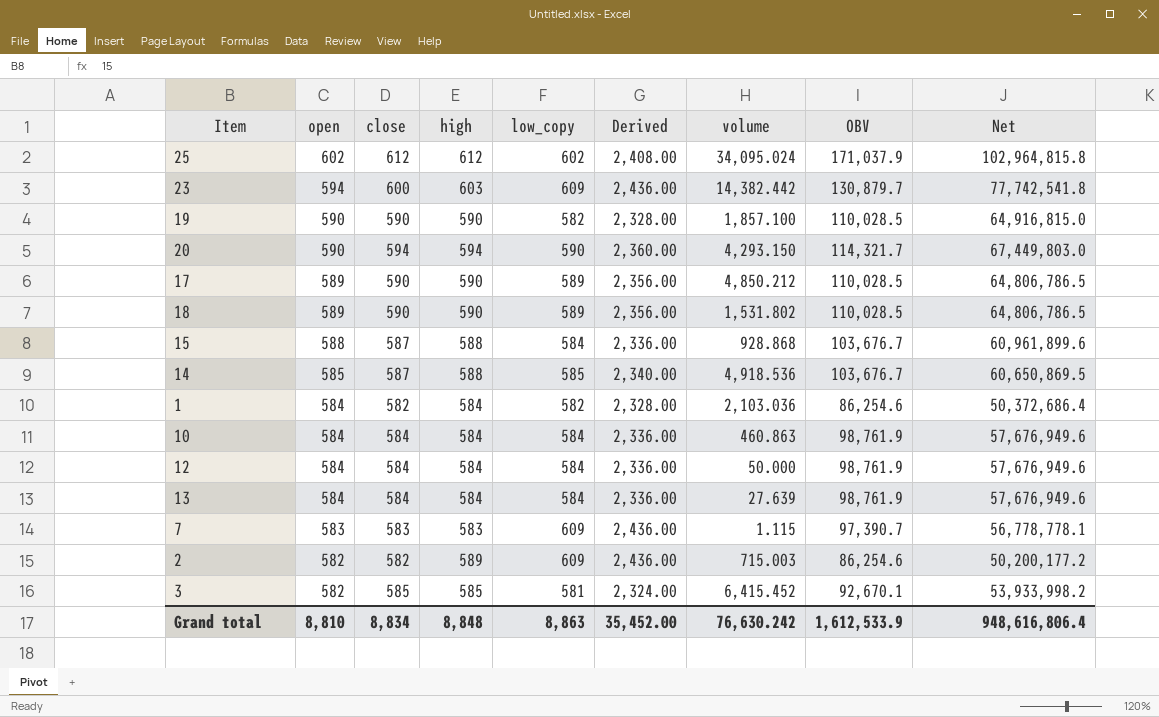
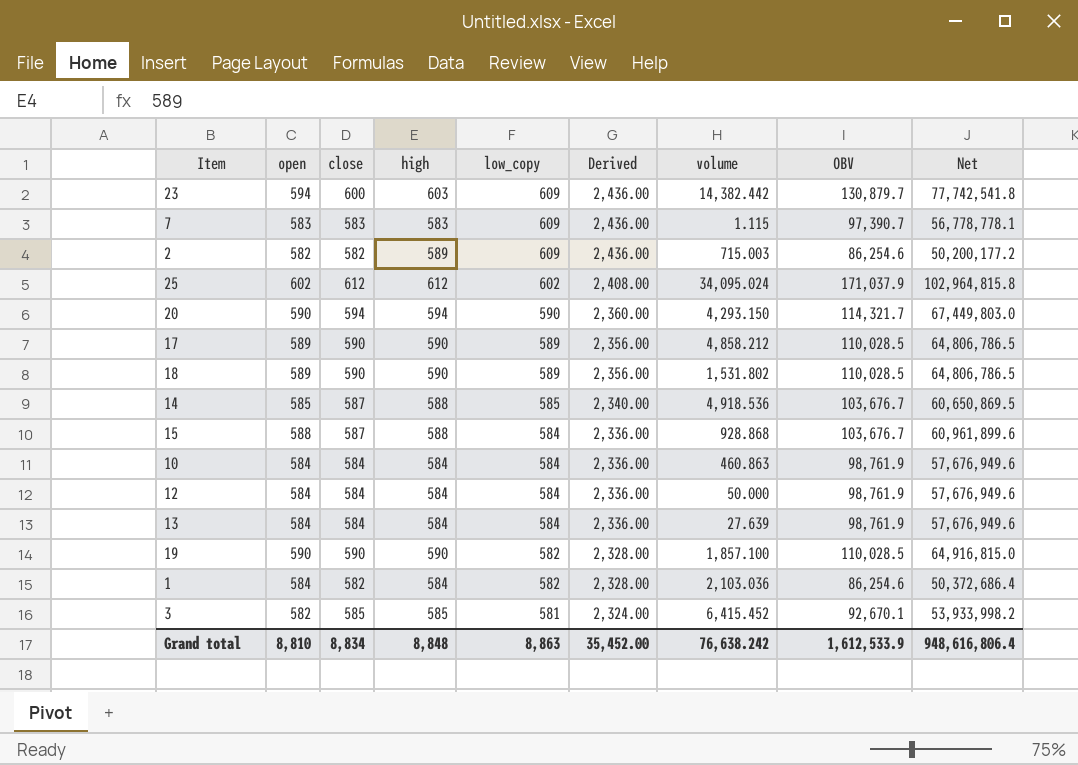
row order: open descending -> low_copy descending
17 | volume: 4,850.212 -> 4,858.212
Grand total | volume: 76,630.242 -> 76,638.242

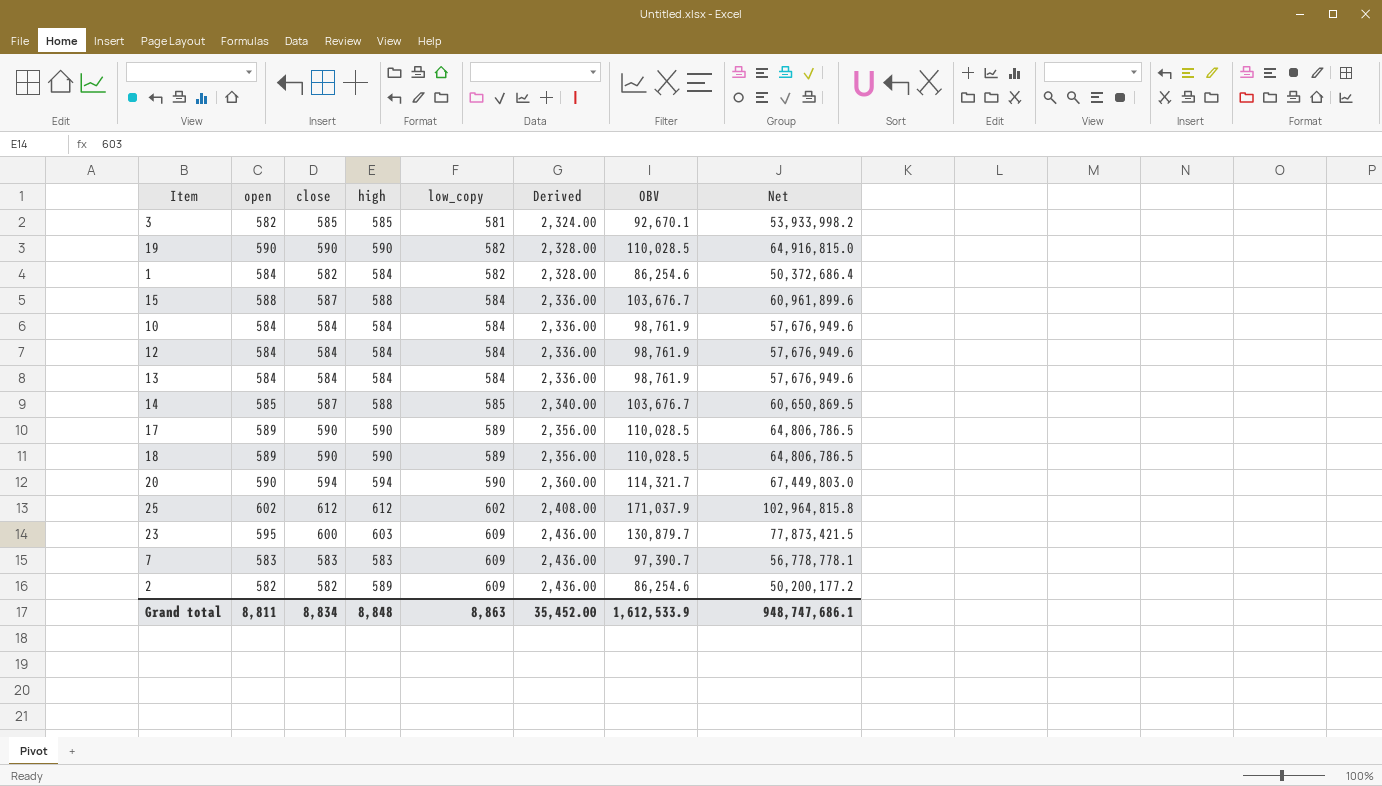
row order: low_copy descending -> low_copy ascending
column volume | position: 7 -> none
23 | open: 594 -> 595
23 | Net: 77,742,541.8 -> 77,873,421.5
Grand total | open: 8,810 -> 8,811
Grand total | Net: 948,616,806.4 -> 948,747,686.1

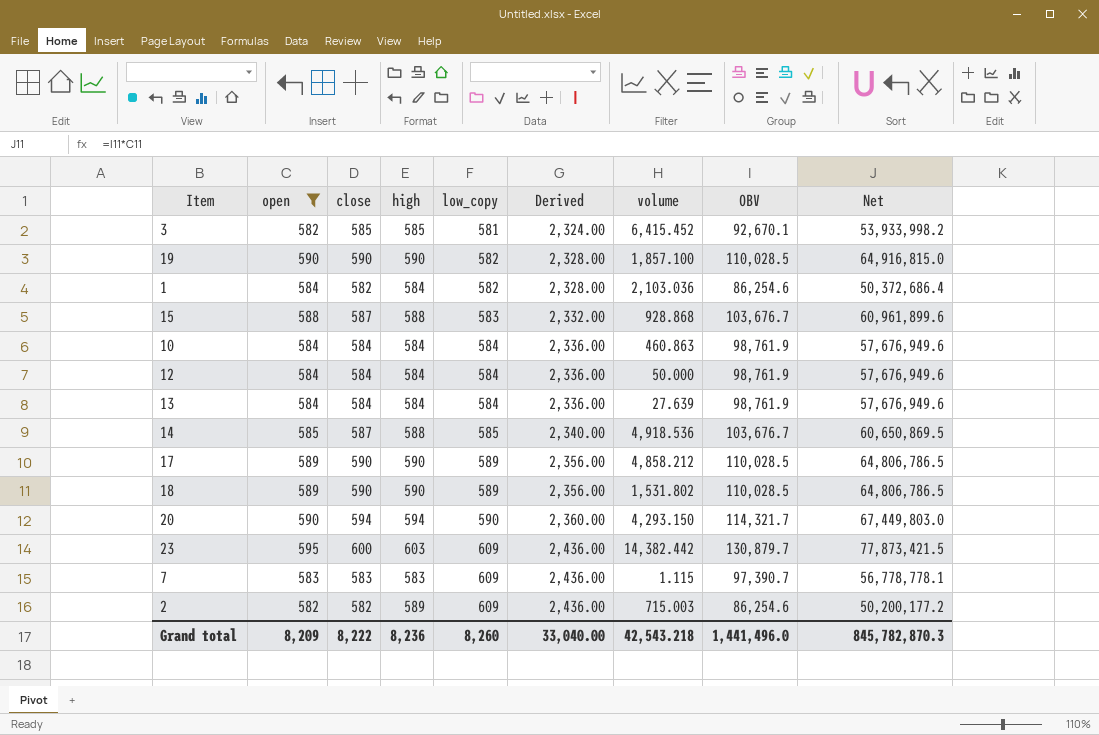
filter: none -> open != 602
column volume | position: none -> 7
15 | low_copy: 584 -> 583
15 | Derived: 2,336.00 -> 2,332.00
Grand total | open: 8,811 -> 8,209
Grand total | close: 8,834 -> 8,222
Grand total | high: 8,848 -> 8,236
Grand total | low_copy: 8,863 -> 8,260
Grand total | Derived: 35,452.00 -> 33,040.00
Grand total | OBV: 1,612,533.9 -> 1,441,496.0
Grand total | Net: 948,747,686.1 -> 845,782,870.3

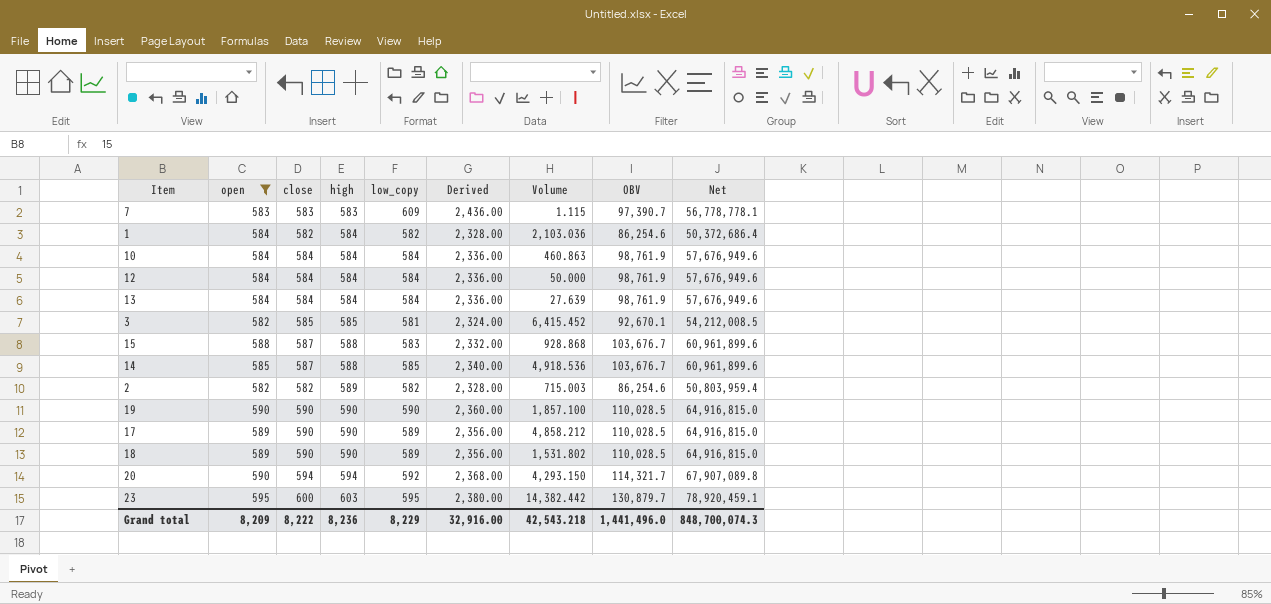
row order: low_copy ascending -> high ascending
column name: volume -> Volume
column Net | formula: [open] * [OBV] -> [high] * [OBV]
2 | low_copy: 609 -> 582
2 | Derived: 2,436.00 -> 2,328.00
19 | low_copy: 582 -> 590
19 | Derived: 2,328.00 -> 2,360.00
20 | low_copy: 590 -> 592
20 | Derived: 2,360.00 -> 2,368.00
23 | low_copy: 609 -> 595
23 | Derived: 2,436.00 -> 2,380.00
Grand total | low_copy: 8,260 -> 8,229
Grand total | Derived: 33,040.00 -> 32,916.00
Grand total | Net: 845,782,870.3 -> 848,700,074.3

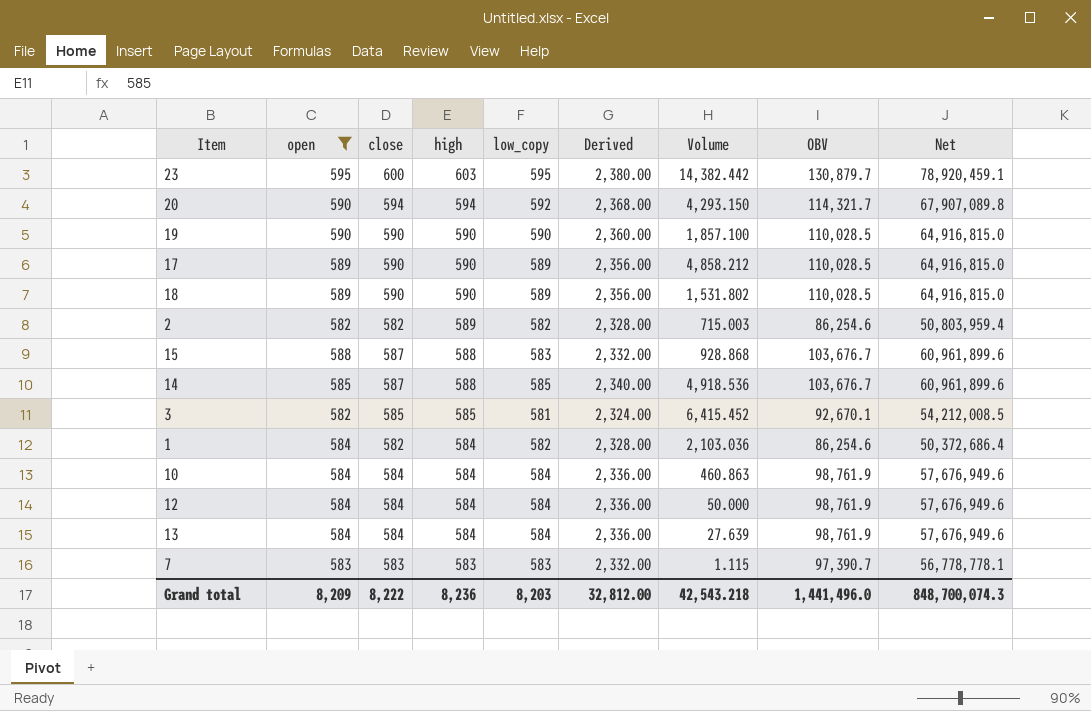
row order: high ascending -> high descending
7 | low_copy: 609 -> 583
7 | Derived: 2,436.00 -> 2,332.00
Grand total | low_copy: 8,229 -> 8,203
Grand total | Derived: 32,916.00 -> 32,812.00

